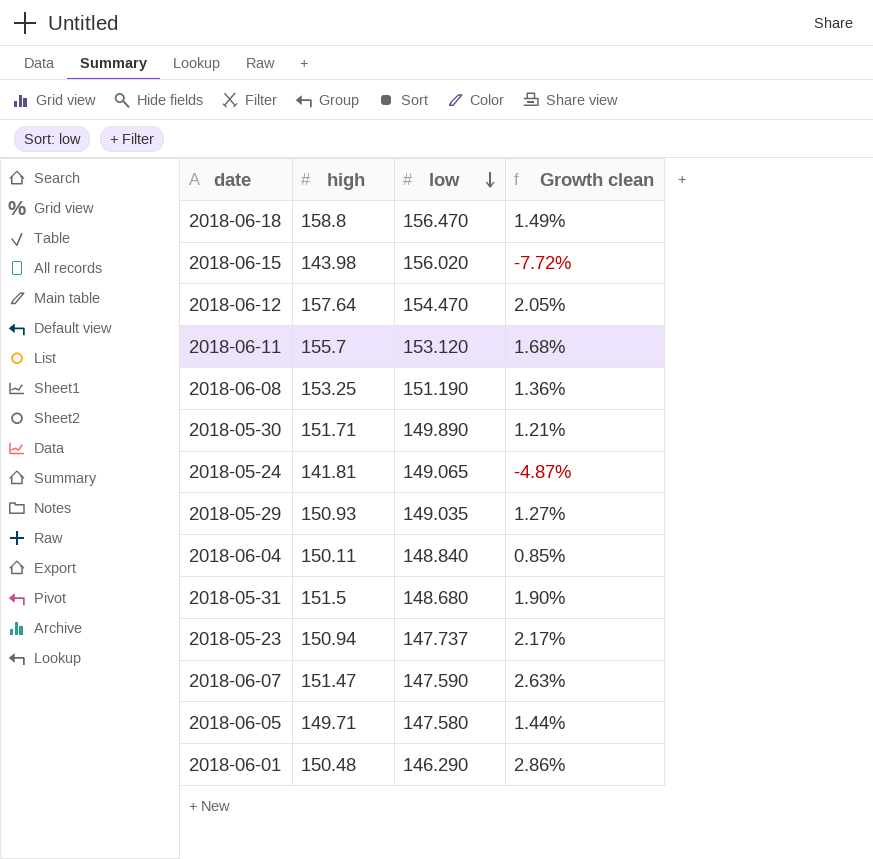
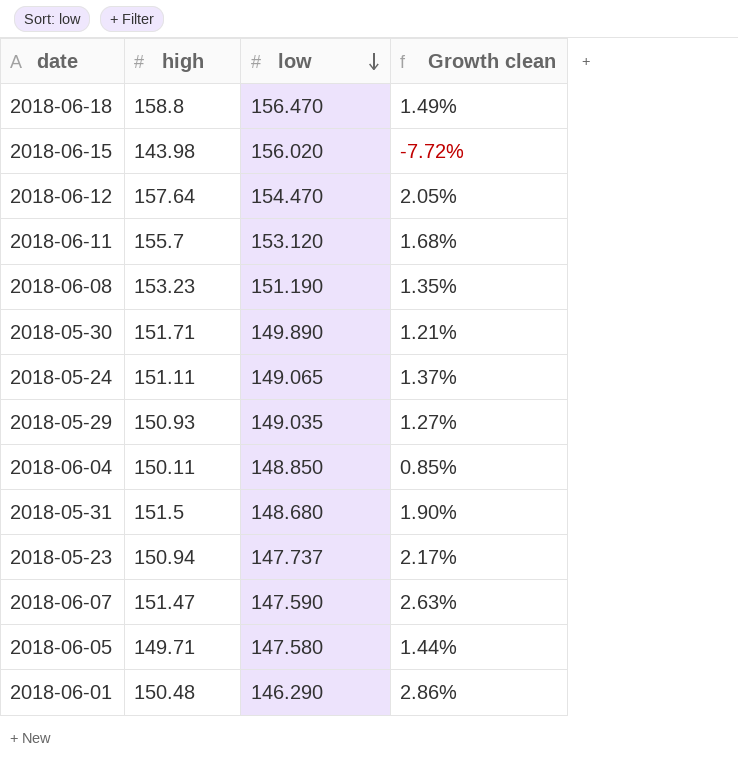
2018-06-08 | high: 153.25 -> 153.23
2018-06-08 | Growth clean: 1.36% -> 1.35%
2018-05-24 | high: 141.81 -> 151.11
2018-05-24 | Growth clean: -4.87% -> 1.37%
2018-06-04 | low: 148.840 -> 148.850

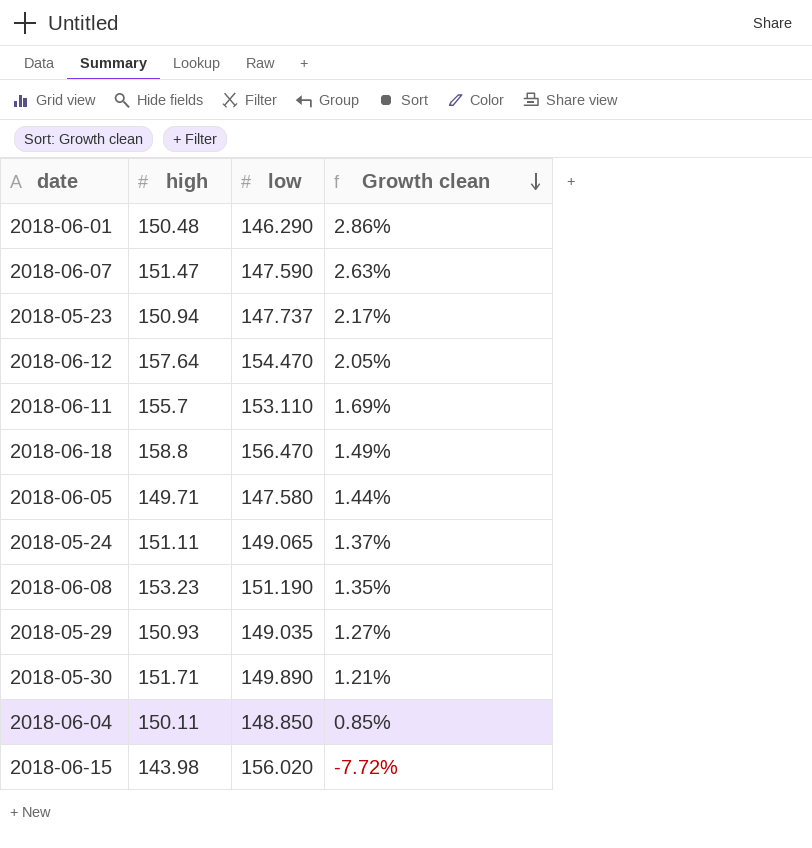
row order: low descending -> Growth clean descending
row 2018-05-31: 151.5 | 148.680 | 1.90% -> none
2018-06-11 | low: 153.120 -> 153.110
2018-06-11 | Growth clean: 1.68% -> 1.69%

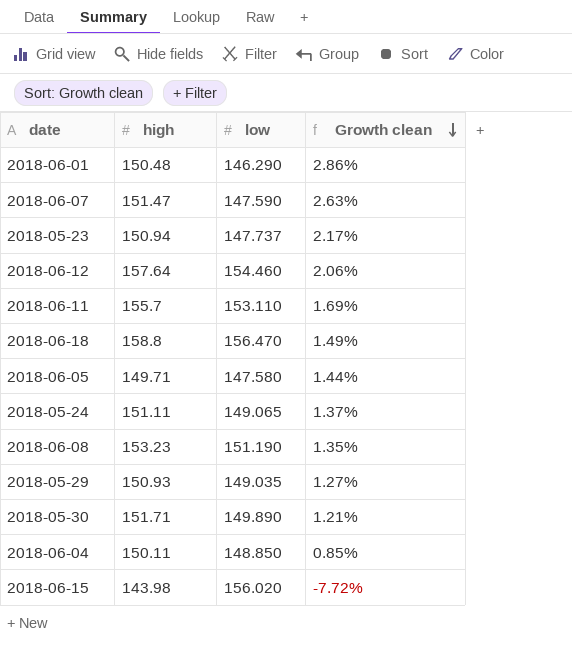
2018-06-12 | low: 154.470 -> 154.460
2018-06-12 | Growth clean: 2.05% -> 2.06%

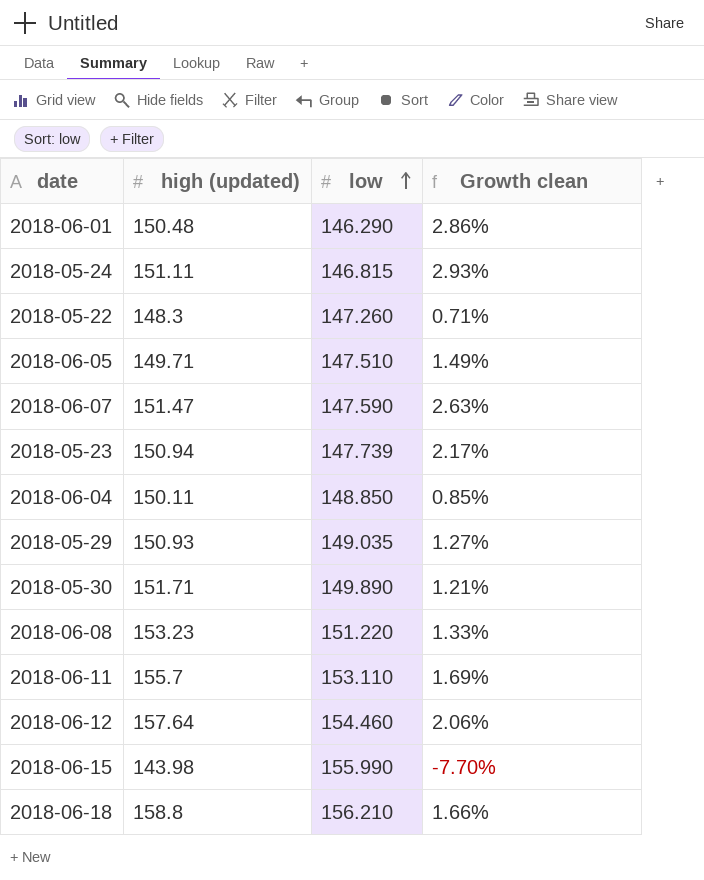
row order: Growth clean descending -> low ascending
column name: high -> high (updated)
2018-05-24 | low: 149.065 -> 146.815
2018-05-24 | Growth clean: 1.37% -> 2.93%
row 2018-05-22: none -> 148.3 | 147.260 | 0.71%
2018-06-05 | low: 147.580 -> 147.510
2018-06-05 | Growth clean: 1.44% -> 1.49%
2018-05-23 | low: 147.737 -> 147.739
2018-06-08 | low: 151.190 -> 151.220
2018-06-08 | Growth clean: 1.35% -> 1.33%
2018-06-15 | low: 156.020 -> 155.990
2018-06-15 | Growth clean: -7.72% -> -7.70%
2018-06-18 | low: 156.470 -> 156.210
2018-06-18 | Growth clean: 1.49% -> 1.66%

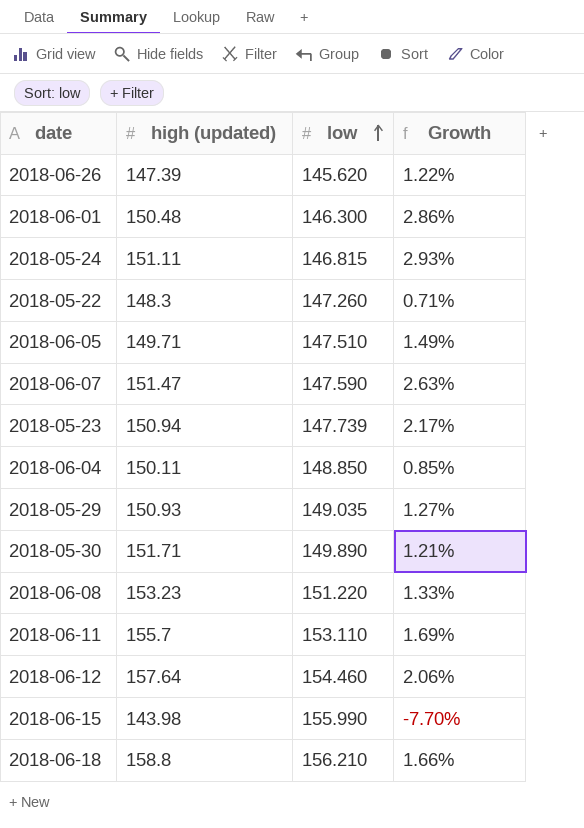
column name: Growth clean -> Growth
row 2018-06-26: none -> 147.39 | 145.620 | 1.22%
2018-06-01 | low: 146.290 -> 146.300

